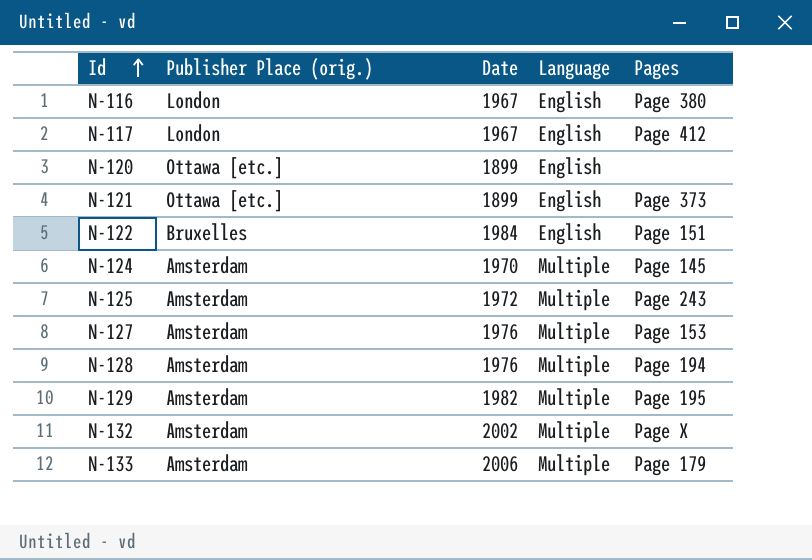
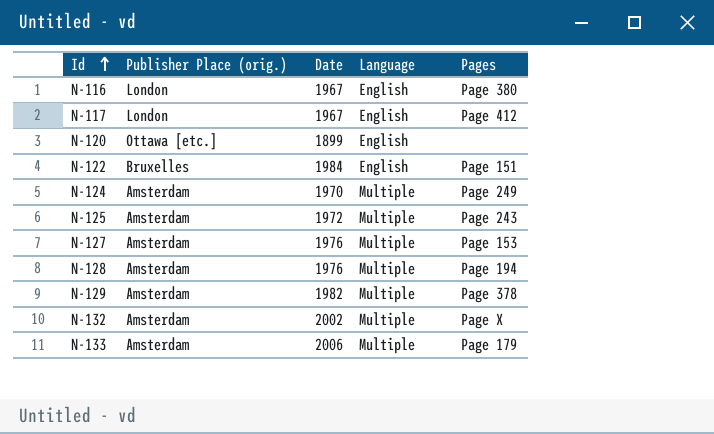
row N-121: Ottawa [etc.] | 1899 | English | Page 373 -> none
N-124 | Pages: Page 145 -> Page 249
N-129 | Pages: Page 195 -> Page 378

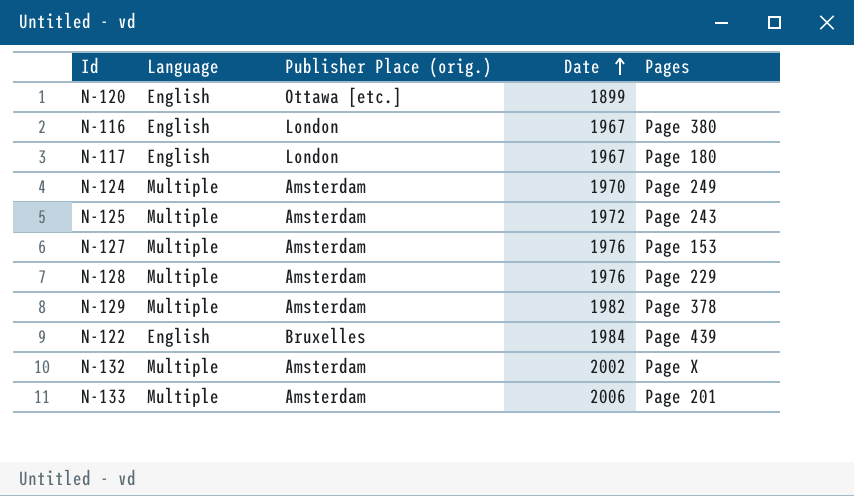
row order: Id ascending -> Date ascending
column Language | position: 4 -> 2
N-117 | Pages: Page 412 -> Page 180
N-128 | Pages: Page 194 -> Page 229
N-122 | Pages: Page 151 -> Page 439
N-133 | Pages: Page 179 -> Page 201

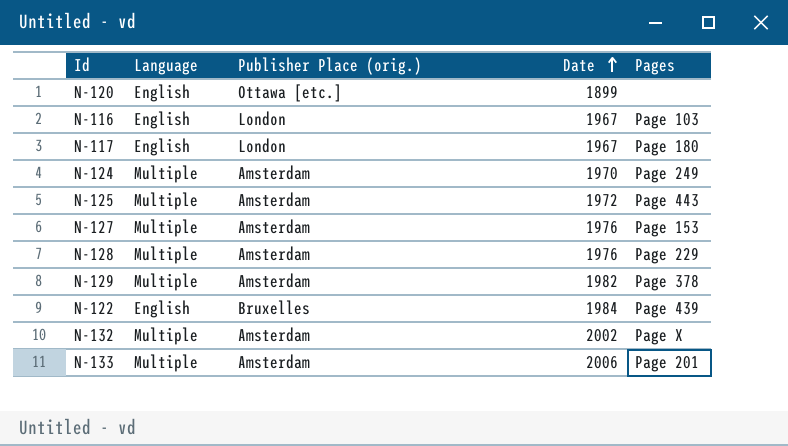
N-116 | Pages: Page 380 -> Page 103
N-125 | Pages: Page 243 -> Page 443

